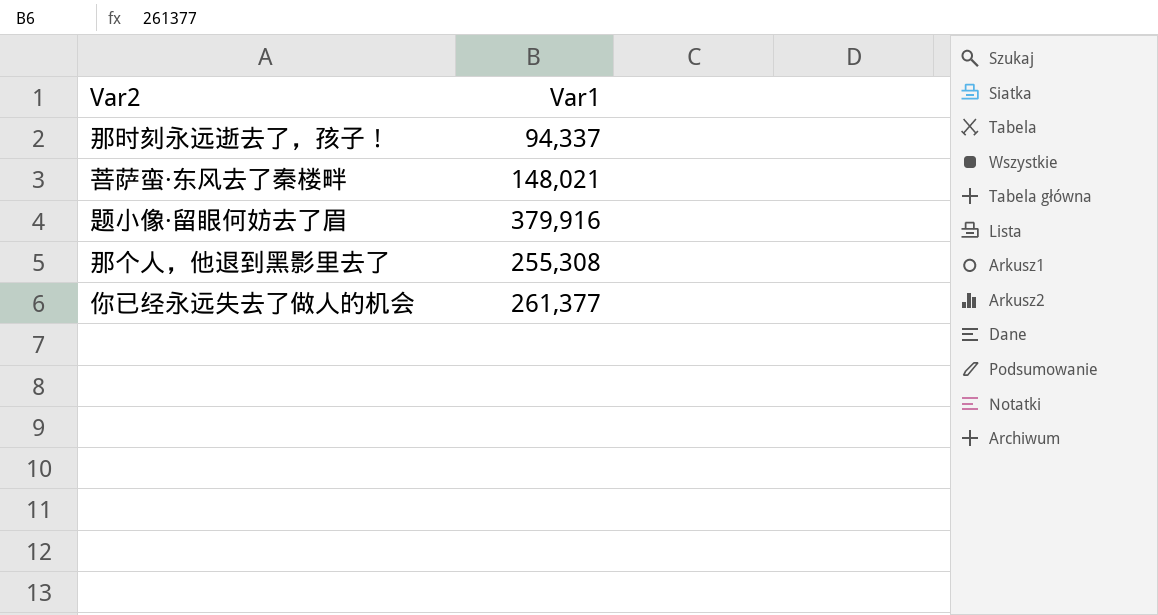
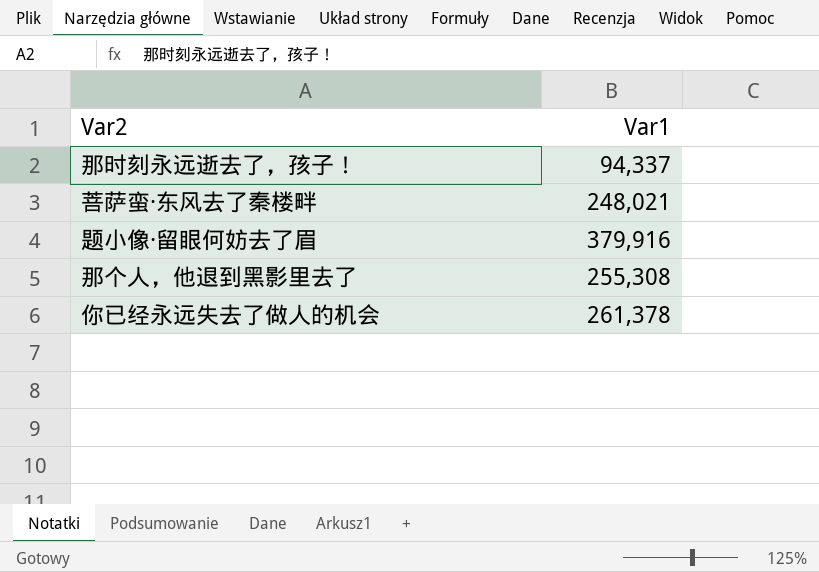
菩萨蛮·东风去了秦楼畔 | Var1: 148,021 -> 248,021
你已经永远失去了做人的机会 | Var1: 261,377 -> 261,378

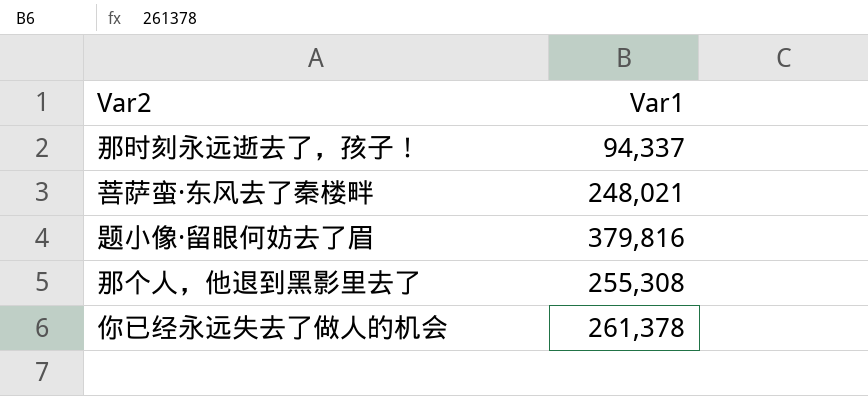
题小像·留眼何妨去了眉 | Var1: 379,916 -> 379,816

